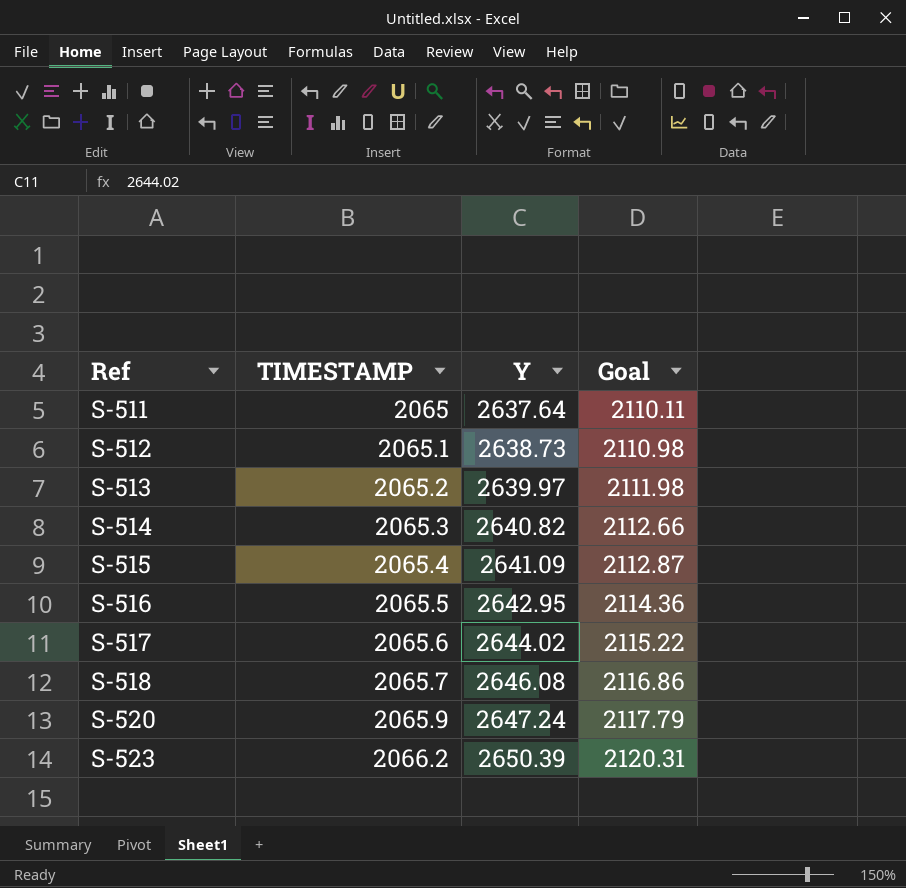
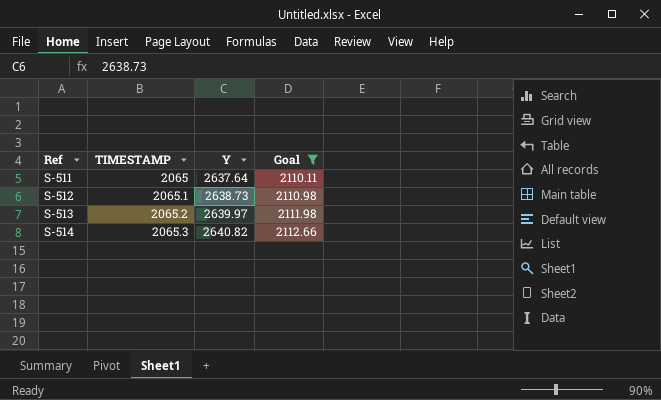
filter: none -> Goal <= 2112.66

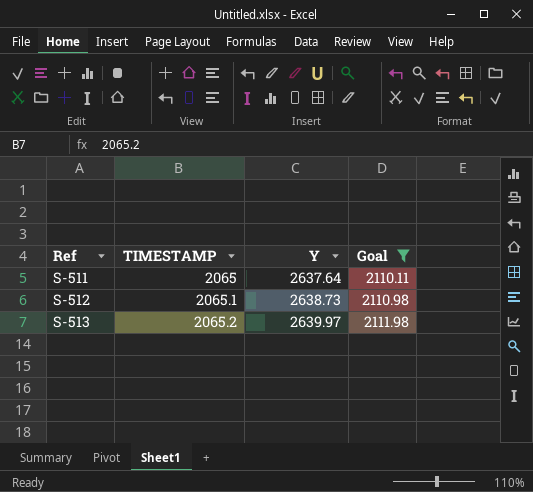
row S-514: 2065.3 | 2640.82 | 2112.66 -> none

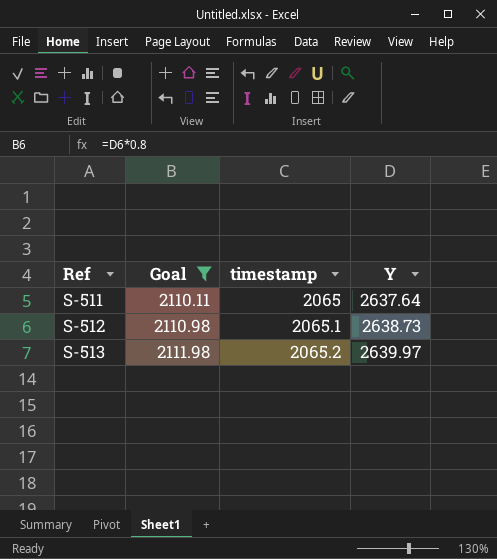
column Goal | position: 4 -> 2
column name: TIMESTAMP -> timestamp

